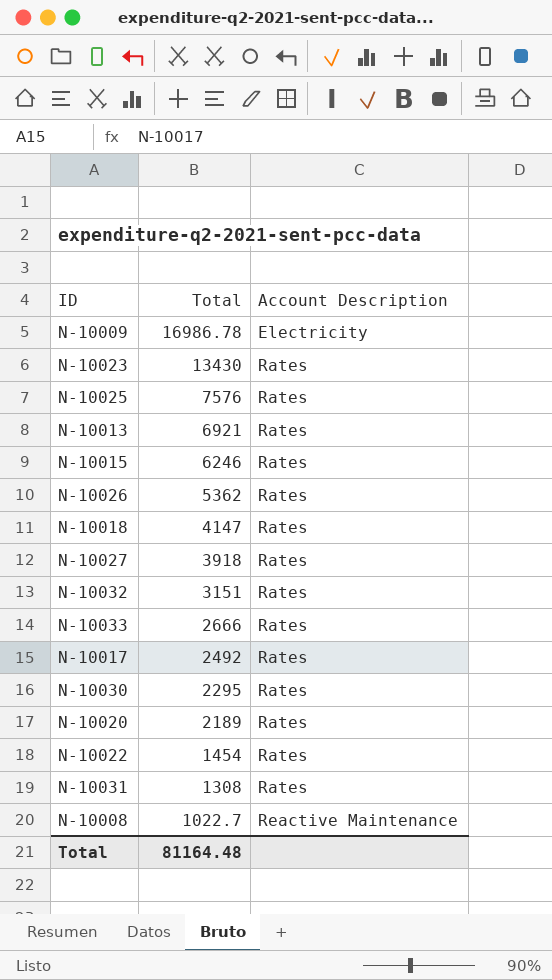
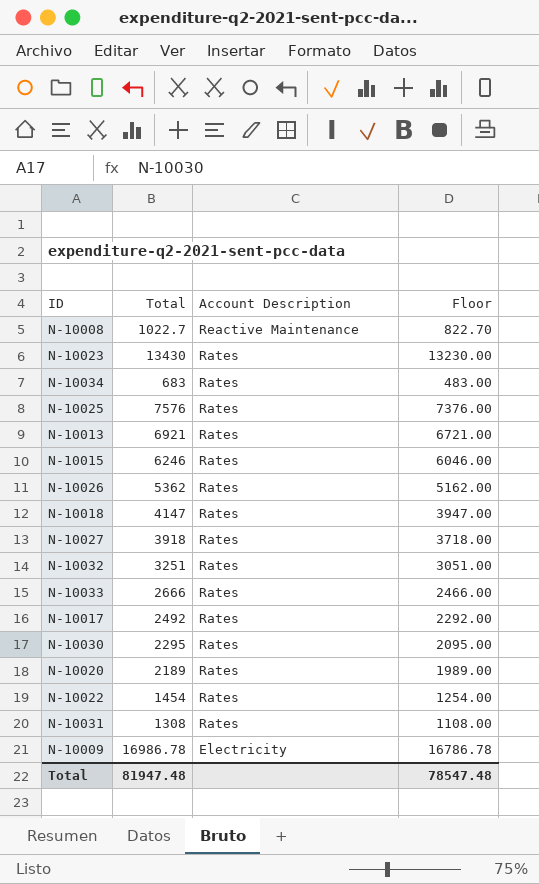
row order: Total descending -> Account Description descending
column Floor | formula: none -> [Total] - 200
row N-10034: none -> 683 | Rates | 483.00
N-10032 | Total: 3151 -> 3251
Total | Total: 81164.48 -> 81947.48

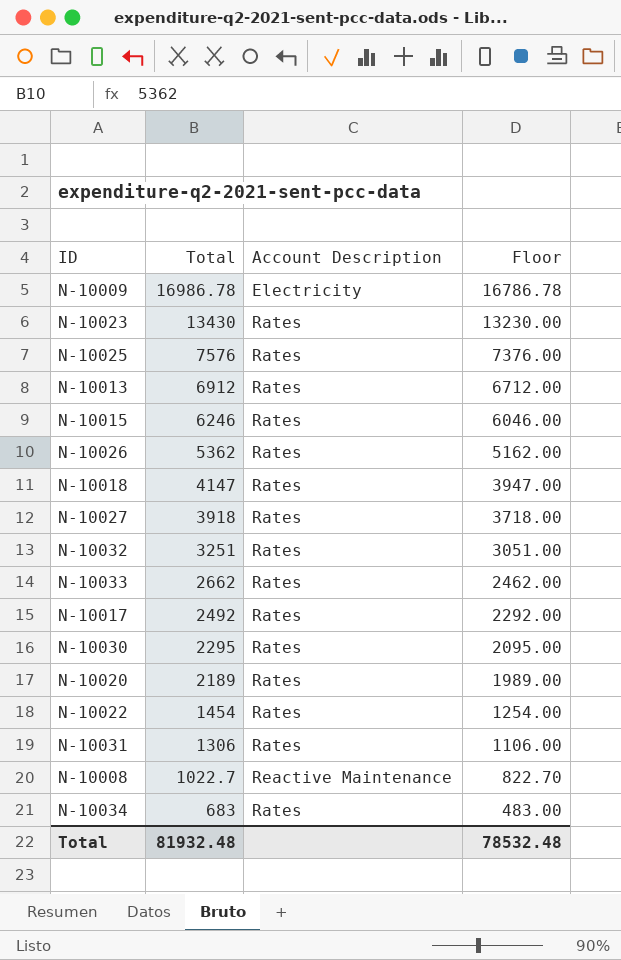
row order: Account Description descending -> Total descending
N-10013 | Total: 6921 -> 6912
N-10013 | Floor: 6721.00 -> 6712.00
N-10033 | Total: 2666 -> 2662
N-10033 | Floor: 2466.00 -> 2462.00
N-10031 | Total: 1308 -> 1306
N-10031 | Floor: 1108.00 -> 1106.00
Total | Total: 81947.48 -> 81932.48
Total | Floor: 78547.48 -> 78532.48

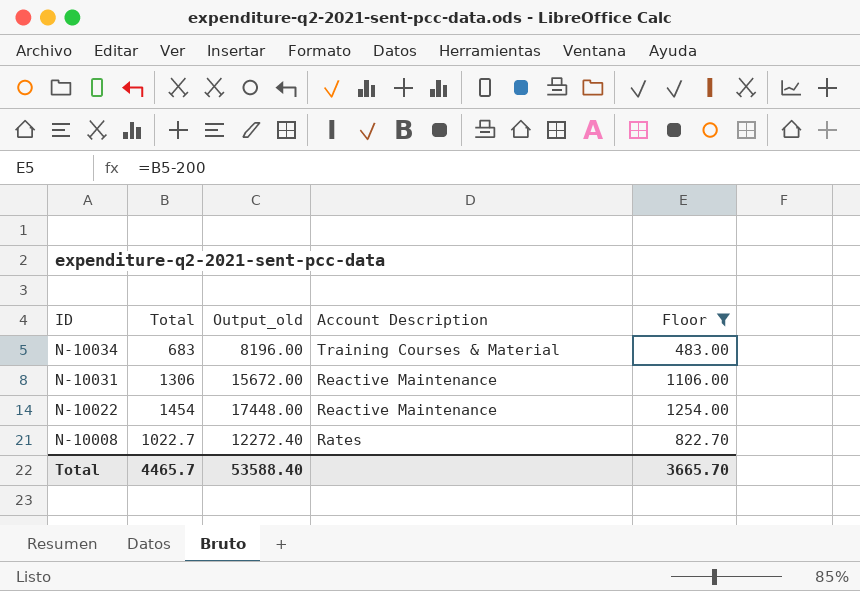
filter: none -> Floor <= 1254.00
row order: Total descending -> ID descending
column Output_old | formula: none -> [Total] * 12
N-10034 | Account Description: Rates -> Training Courses & Material
N-10031 | Account Description: Rates -> Reactive Maintenance
N-10022 | Account Description: Rates -> Reactive Maintenance
N-10008 | Account Description: Reactive Maintenance -> Rates
Total | Total: 81932.48 -> 4465.7
Total | Floor: 78532.48 -> 3665.70

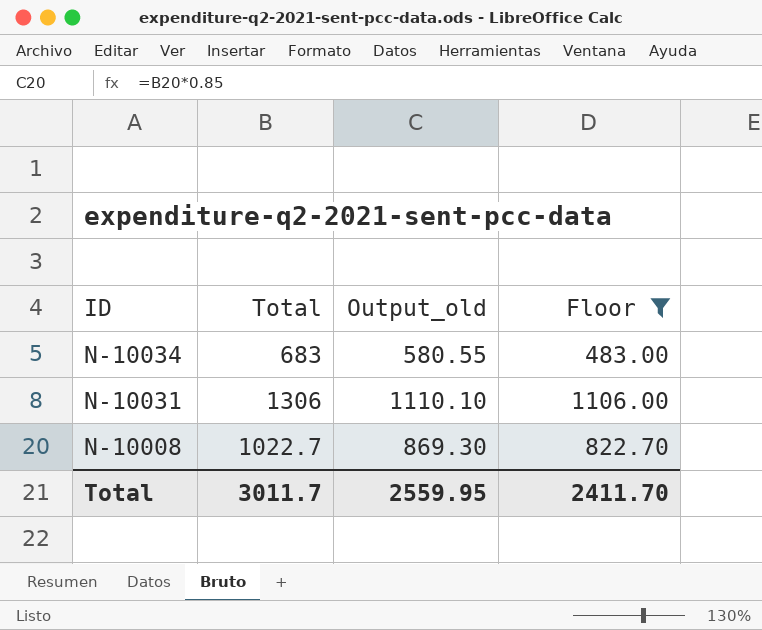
column Account Description | position: 4 -> none
column Output_old | formula: [Total] * 12 -> [Total] * 0.85
row N-10022: 1454 | 17448.00 | Reactive Maintenance | 1254.00 -> none
Total | Total: 4465.7 -> 3011.7
Total | Output_old: 53588.40 -> 2559.95
Total | Floor: 3665.70 -> 2411.70

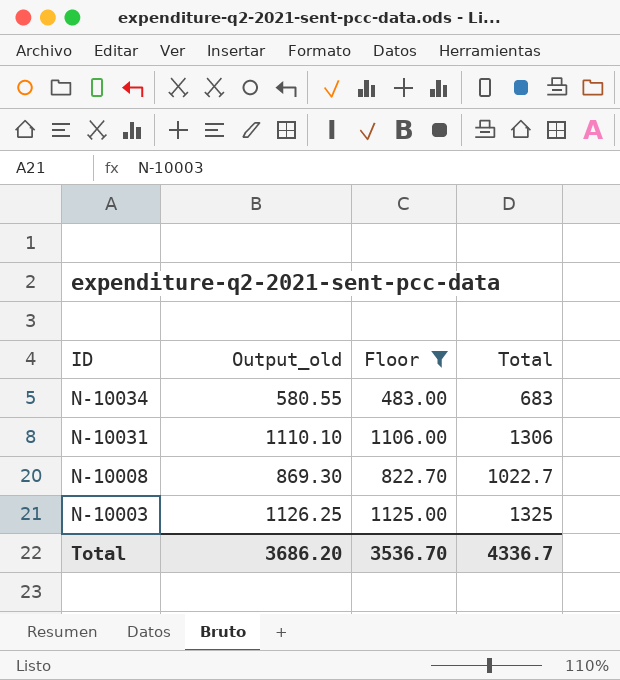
column Total | position: 2 -> 4
row N-10003: none -> 1126.25 | 1125.00 | 1325
Total | Output_old: 2559.95 -> 3686.20
Total | Floor: 2411.70 -> 3536.70
Total | Total: 3011.7 -> 4336.7

